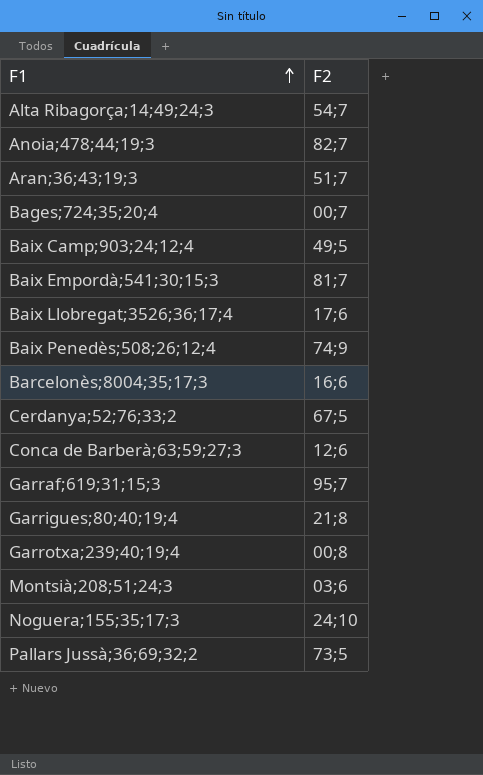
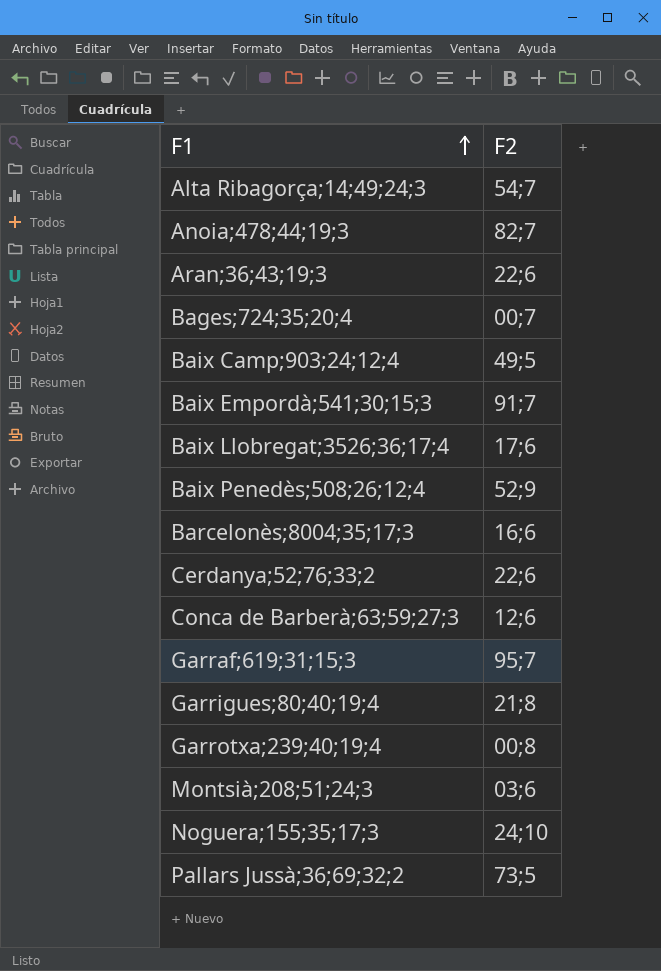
Aran;36;43;19;3 | F2: 51;7 -> 22;6
Baix Empordà;541;30;15;3 | F2: 81;7 -> 91;7
Baix Penedès;508;26;12;4 | F2: 74;9 -> 52;9
Cerdanya;52;76;33;2 | F2: 67;5 -> 22;6

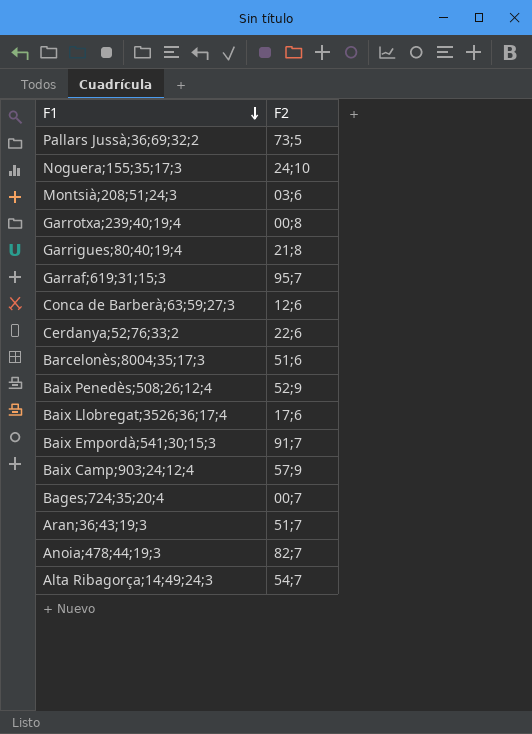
row order: F1 ascending -> F1 descending
Barcelonès;8004;35;17;3 | F2: 16;6 -> 51;6
Baix Camp;903;24;12;4 | F2: 49;5 -> 57;9
Aran;36;43;19;3 | F2: 22;6 -> 51;7

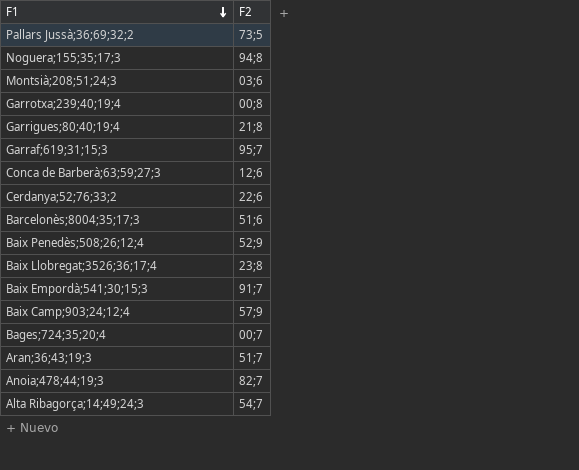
Noguera;155;35;17;3 | F2: 24;10 -> 94;8
Baix Llobregat;3526;36;17;4 | F2: 17;6 -> 23;8

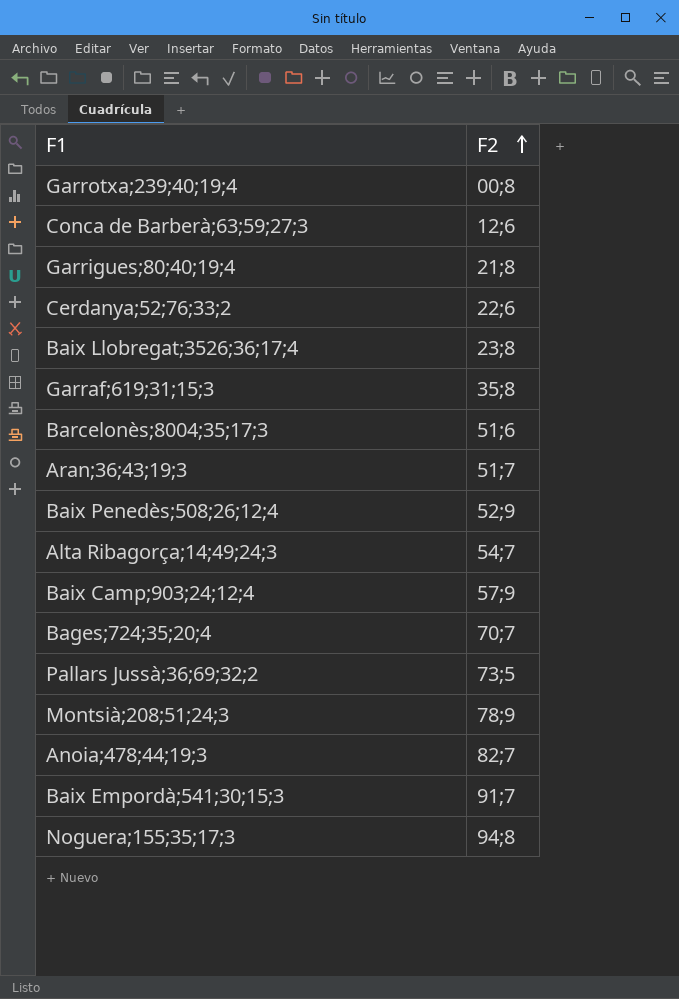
row order: F1 descending -> F2 ascending
Garraf;619;31;15;3 | F2: 95;7 -> 35;8
Bages;724;35;20;4 | F2: 00;7 -> 70;7
Montsià;208;51;24;3 | F2: 03;6 -> 78;9

